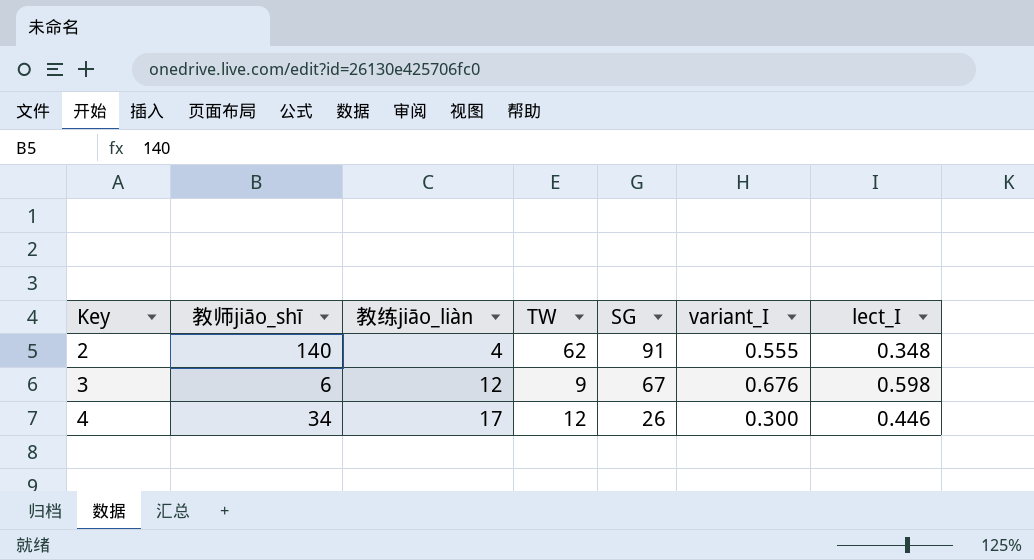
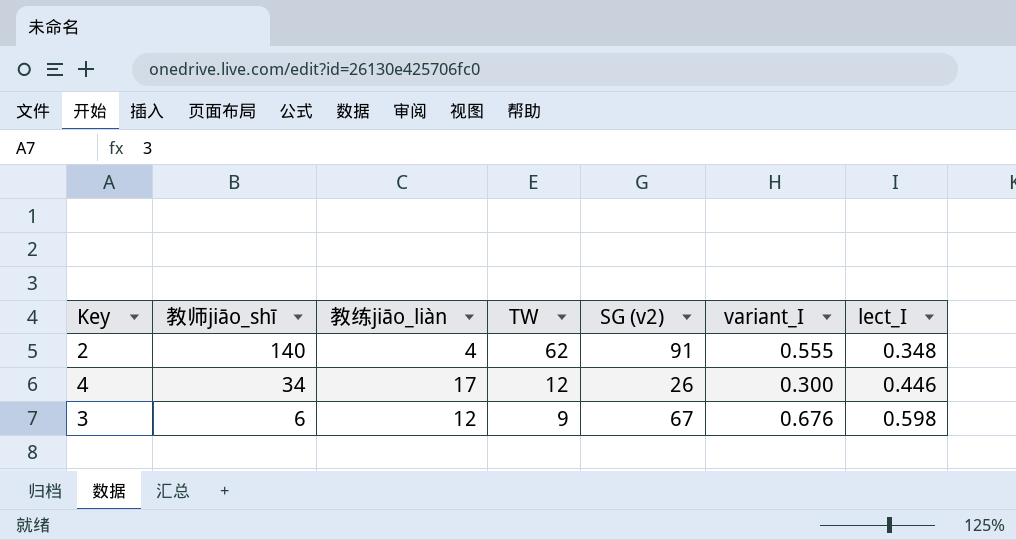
row order: Key ascending -> 教师jiāo_shī descending
column name: SG -> SG (v2)

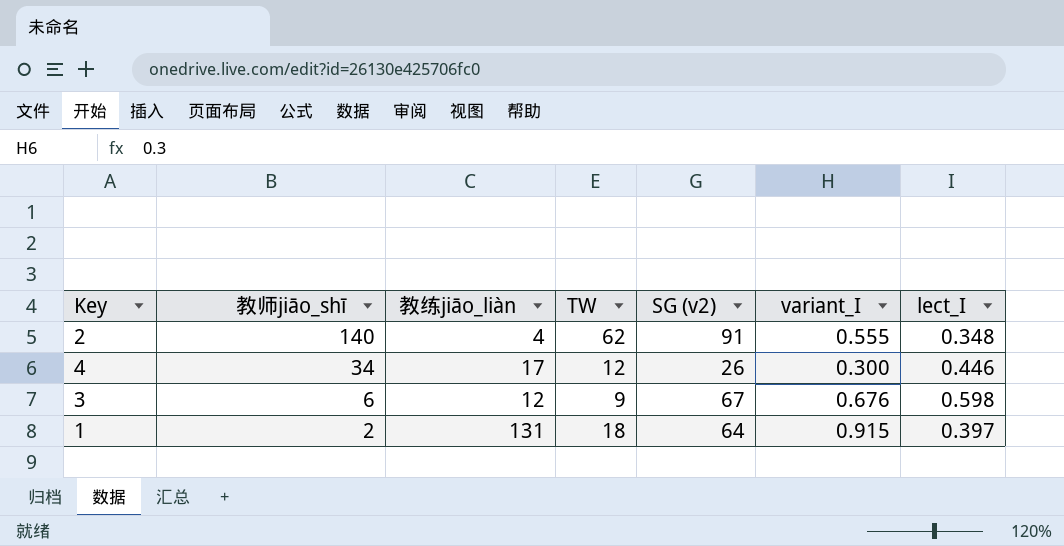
row 1: none -> 2 | 131 | 18 | 64 | 0.915 | 0.397

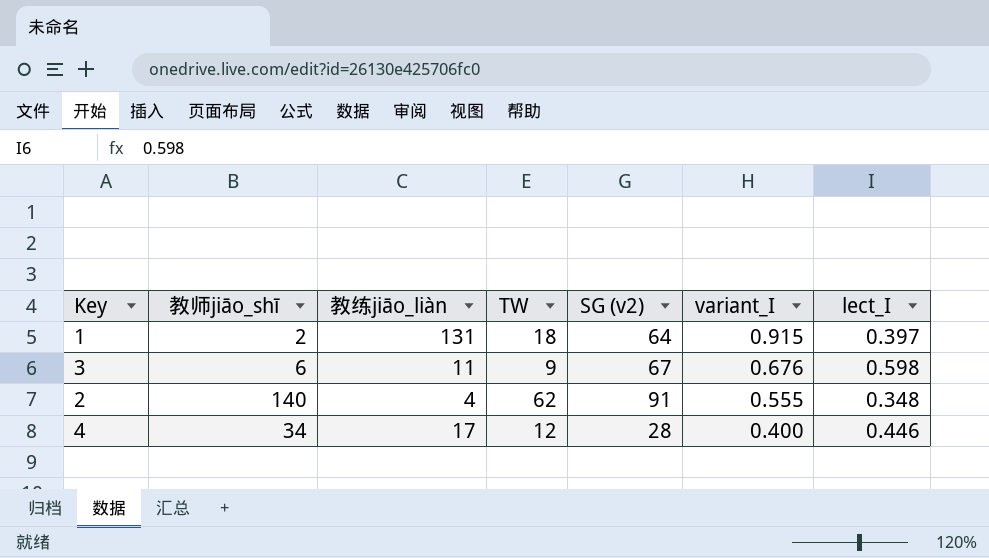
row order: 教师jiāo_shī descending -> variant_I descending
3 | 教练jiāo_liàn: 12 -> 11
4 | SG (v2): 26 -> 28
4 | variant_I: 0.300 -> 0.400

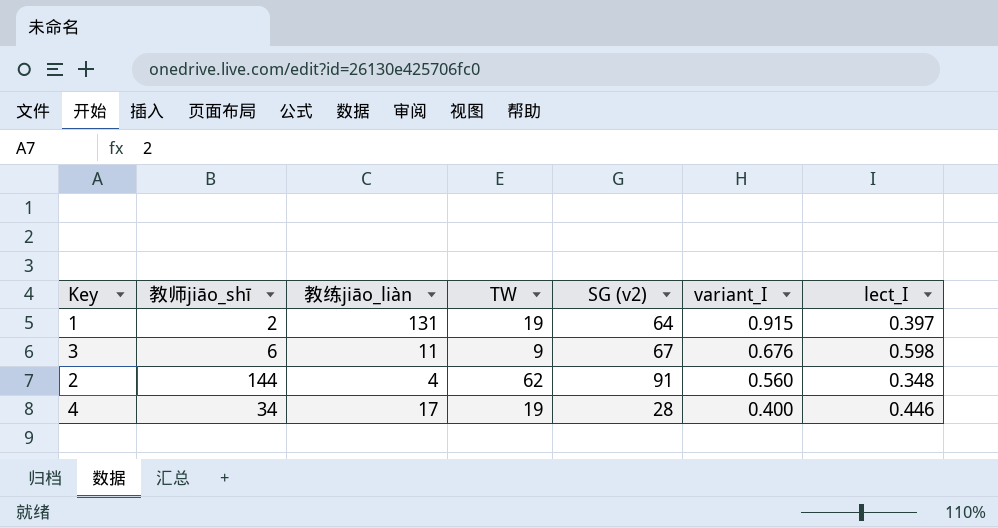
1 | TW: 18 -> 19
2 | 教师jiāo_shī: 140 -> 144
2 | variant_I: 0.555 -> 0.560
4 | TW: 12 -> 19

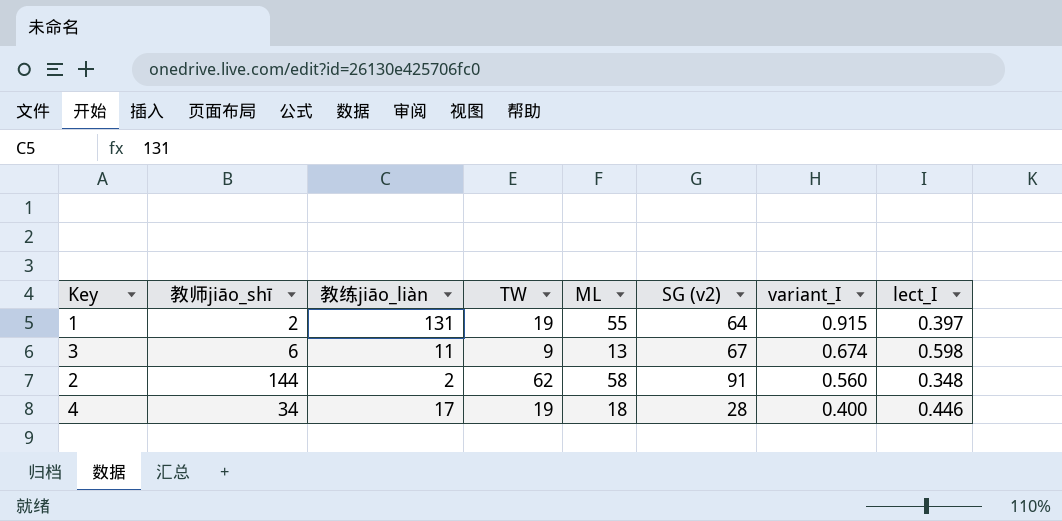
column ML | position: none -> 5
3 | variant_I: 0.676 -> 0.674
2 | 教练jiāo_liàn: 4 -> 2

